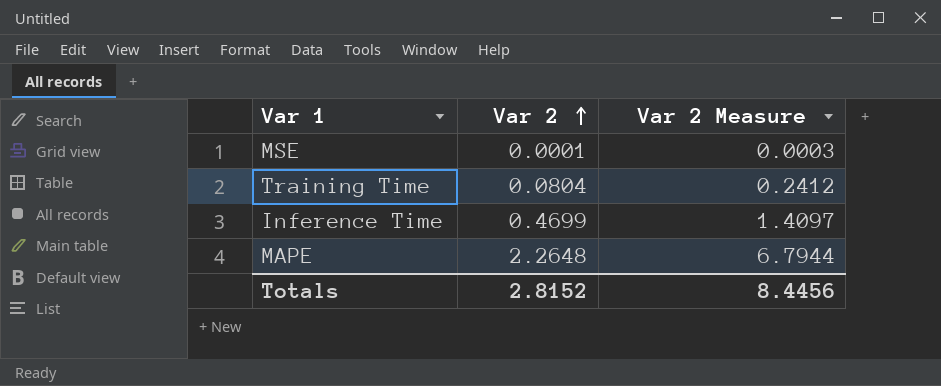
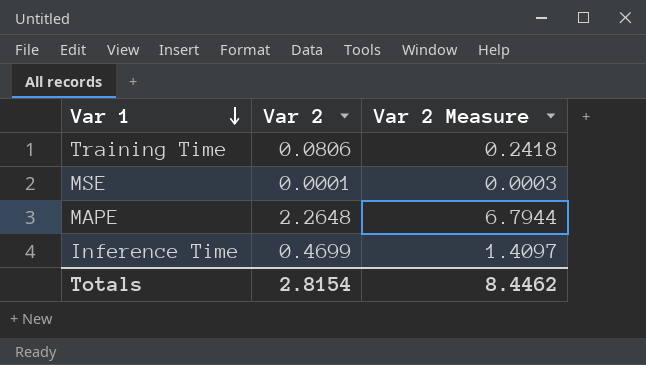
row order: Var 2 ascending -> Var 1 descending
Training Time | Var 2: 0.0804 -> 0.0806
Training Time | Var 2 Measure: 0.2412 -> 0.2418
Totals | Var 2: 2.8152 -> 2.8154
Totals | Var 2 Measure: 8.4456 -> 8.4462

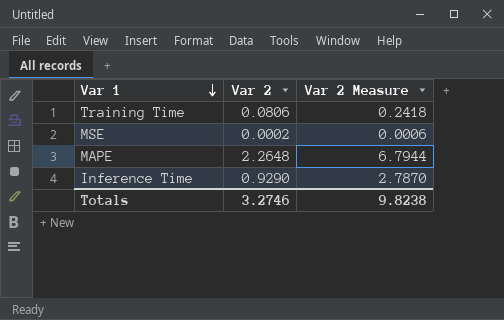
MSE | Var 2: 0.0001 -> 0.0002
MSE | Var 2 Measure: 0.0003 -> 0.0006
Inference Time | Var 2: 0.4699 -> 0.9290
Inference Time | Var 2 Measure: 1.4097 -> 2.7870
Totals | Var 2: 2.8154 -> 3.2746
Totals | Var 2 Measure: 8.4462 -> 9.8238

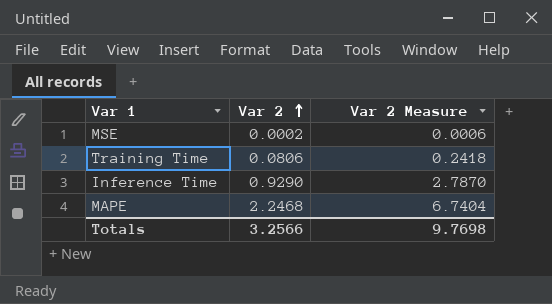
row order: Var 1 descending -> Var 2 ascending
MAPE | Var 2: 2.2648 -> 2.2468
MAPE | Var 2 Measure: 6.7944 -> 6.7404
Totals | Var 2: 3.2746 -> 3.2566
Totals | Var 2 Measure: 9.8238 -> 9.7698

